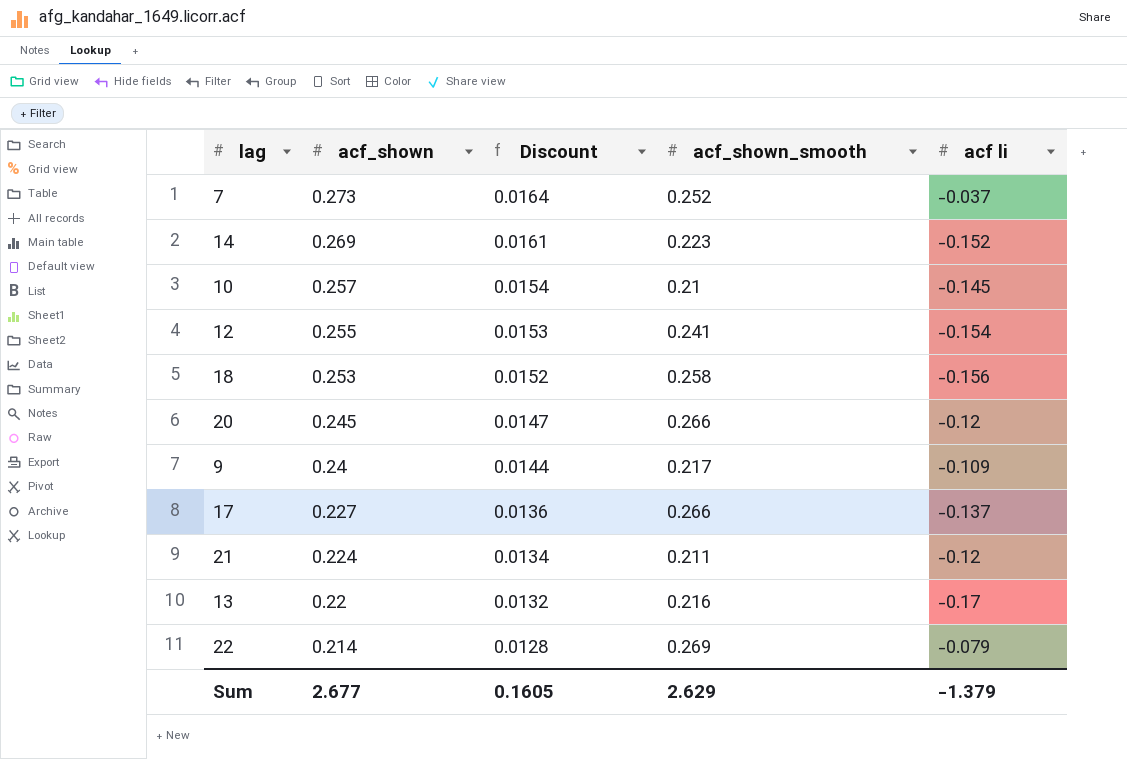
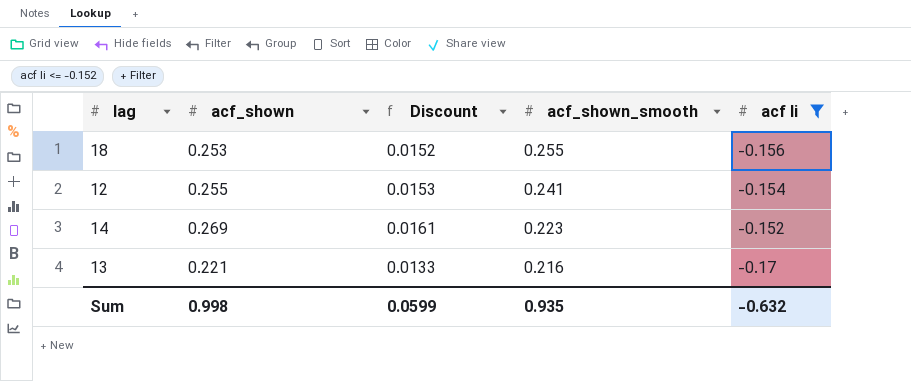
filter: none -> acf li <= -0.152
row order: acf_shown descending -> acf_shown_smooth descending
18 | acf_shown_smooth: 0.258 -> 0.255
13 | acf_shown: 0.22 -> 0.221
13 | Discount: 0.0132 -> 0.0133
Sum | acf_shown: 2.677 -> 0.998
Sum | Discount: 0.1605 -> 0.0599
Sum | acf_shown_smooth: 2.629 -> 0.935
Sum | acf li: -1.379 -> -0.632

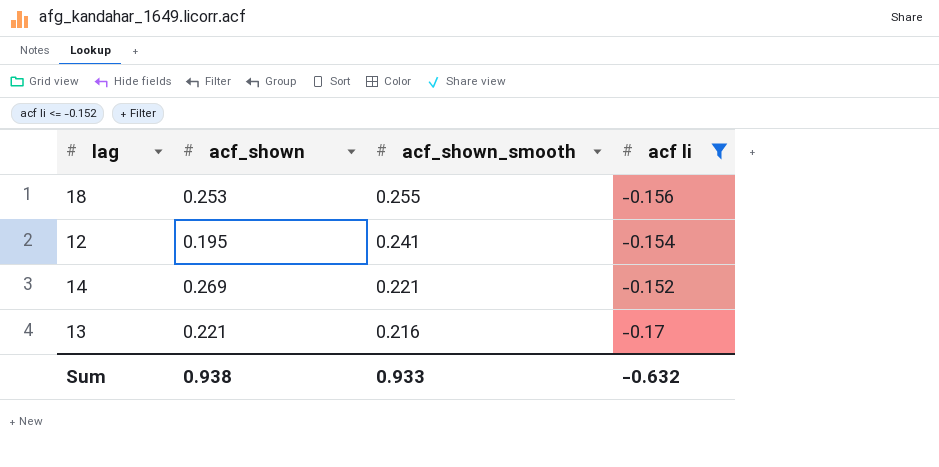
column Discount | formula: [acf_shown] * 0.06 -> none
12 | acf_shown: 0.255 -> 0.195
14 | acf_shown_smooth: 0.223 -> 0.221
Sum | acf_shown: 0.998 -> 0.938
Sum | acf_shown_smooth: 0.935 -> 0.933

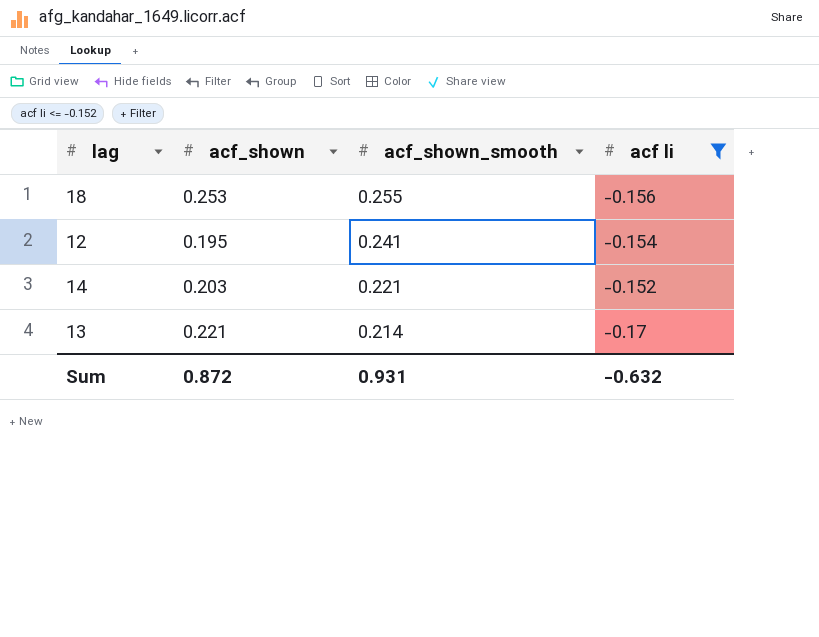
14 | acf_shown: 0.269 -> 0.203
13 | acf_shown_smooth: 0.216 -> 0.214
Sum | acf_shown: 0.938 -> 0.872
Sum | acf_shown_smooth: 0.933 -> 0.931

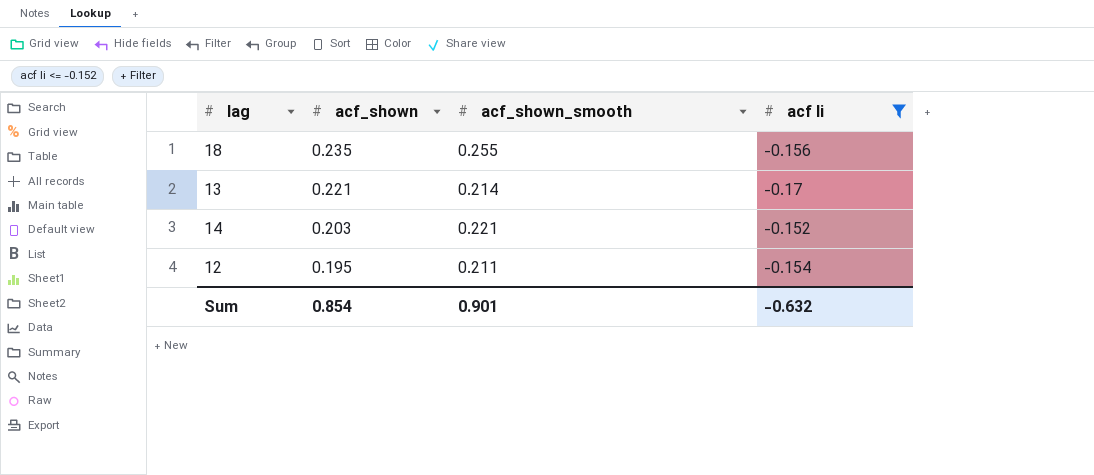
row order: acf_shown_smooth descending -> acf_shown descending
18 | acf_shown: 0.253 -> 0.235
12 | acf_shown_smooth: 0.241 -> 0.211
Sum | acf_shown: 0.872 -> 0.854
Sum | acf_shown_smooth: 0.931 -> 0.901

